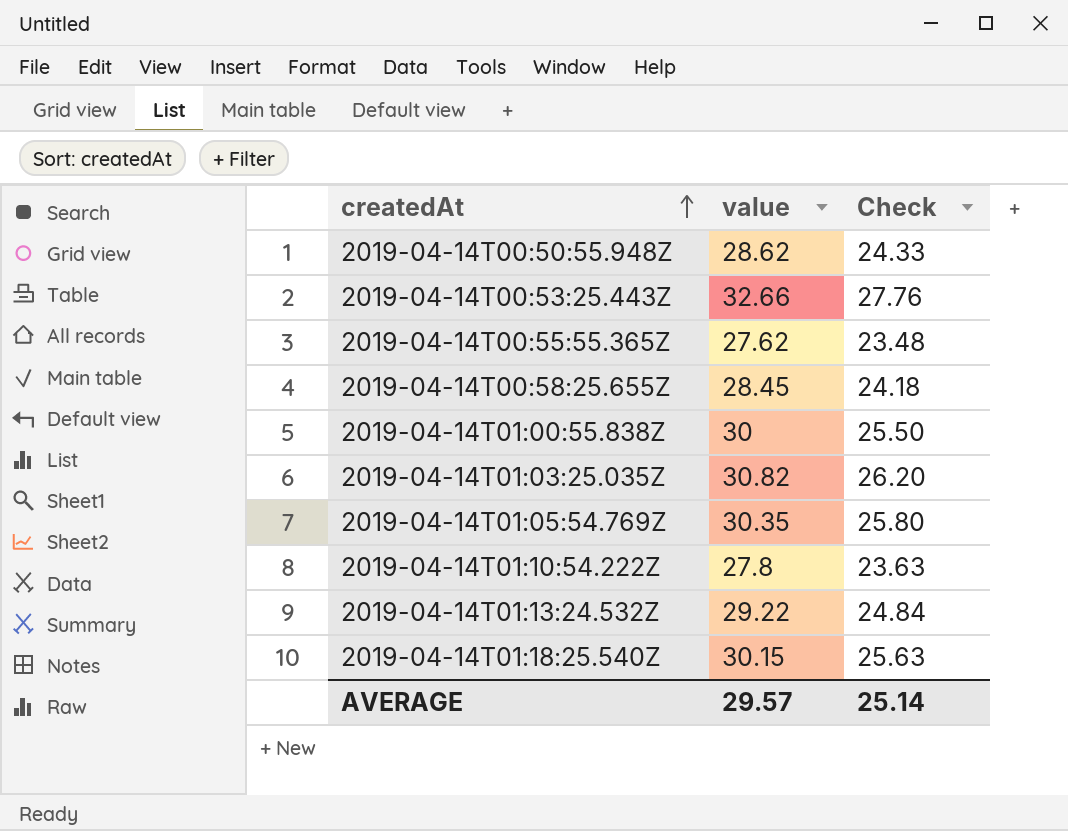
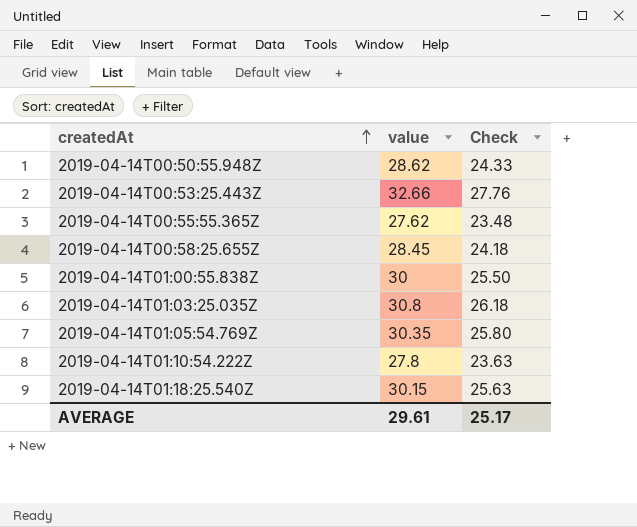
row 2019-04-14T01:13:24.532Z: 29.22 | 24.84 -> none
2019-04-14T01:03:25.035Z | value: 30.82 -> 30.8
2019-04-14T01:03:25.035Z | Check: 26.20 -> 26.18
AVERAGE | value: 29.57 -> 29.61
AVERAGE | Check: 25.14 -> 25.17

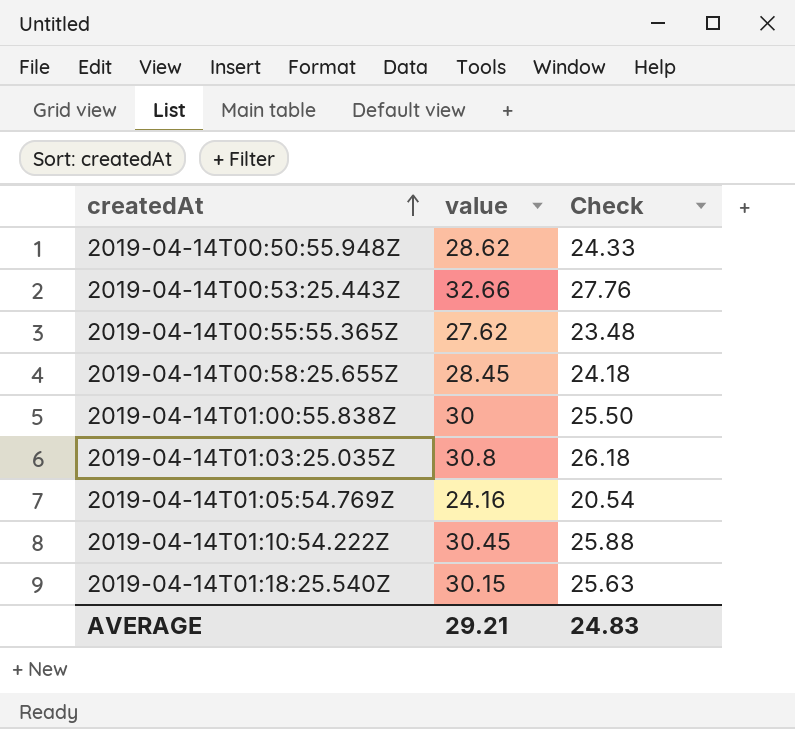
2019-04-14T01:05:54.769Z | value: 30.35 -> 24.16
2019-04-14T01:05:54.769Z | Check: 25.80 -> 20.54
2019-04-14T01:10:54.222Z | value: 27.8 -> 30.45
2019-04-14T01:10:54.222Z | Check: 23.63 -> 25.88
AVERAGE | value: 29.61 -> 29.21
AVERAGE | Check: 25.17 -> 24.83

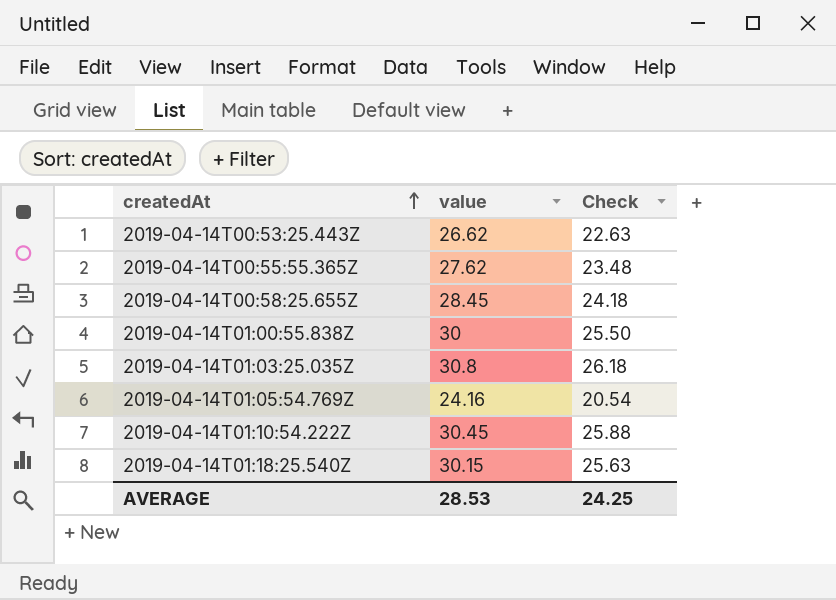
row 2019-04-14T00:50:55.948Z: 28.62 | 24.33 -> none
2019-04-14T00:53:25.443Z | value: 32.66 -> 26.62
2019-04-14T00:53:25.443Z | Check: 27.76 -> 22.63
AVERAGE | value: 29.21 -> 28.53
AVERAGE | Check: 24.83 -> 24.25

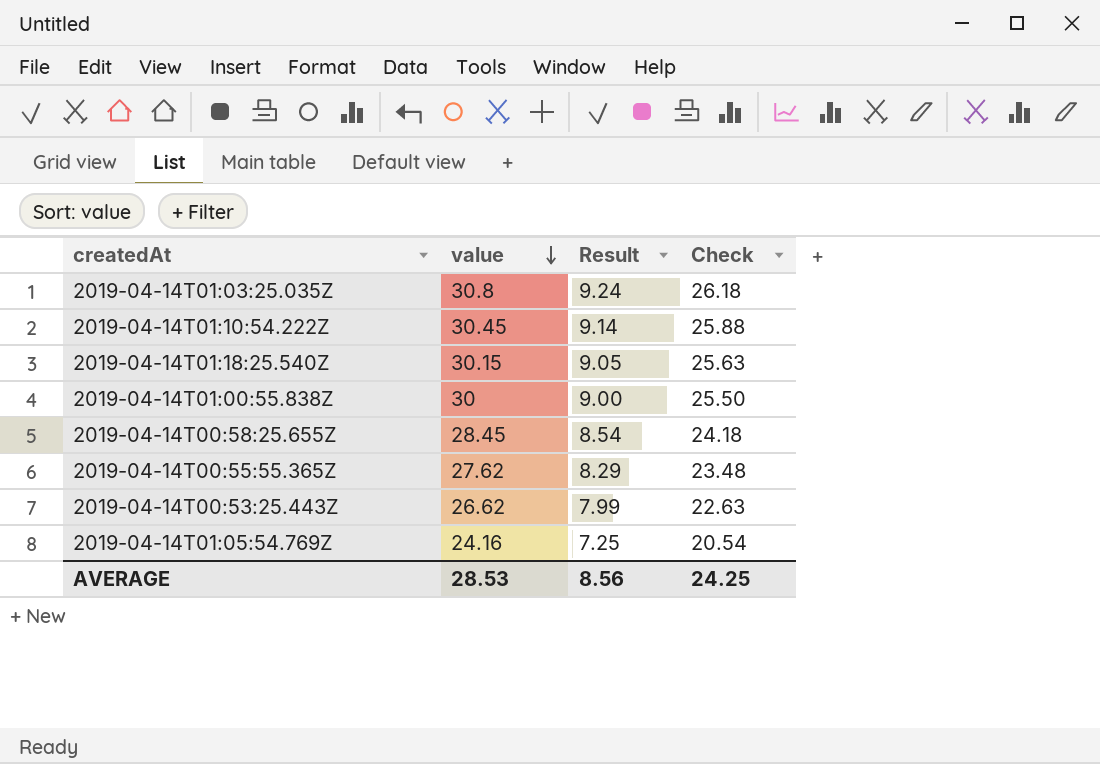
row order: createdAt ascending -> value descending
column Result | formula: none -> [value] * 0.3

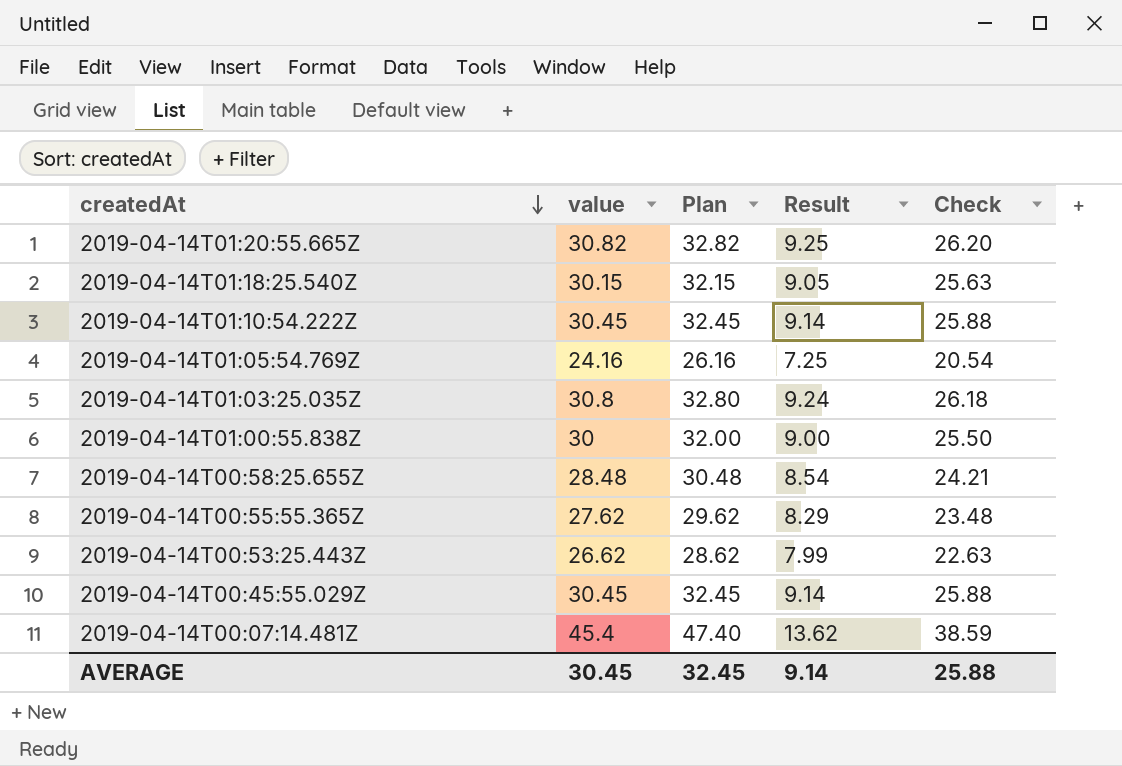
row order: value descending -> createdAt descending
column Plan | formula: none -> [value] + 2
row 2019-04-14T01:20:55.665Z: none -> 30.82 | 32.82 | 9.25 | 26.20
2019-04-14T00:58:25.655Z | value: 28.45 -> 28.48
2019-04-14T00:58:25.655Z | Check: 24.18 -> 24.21
row 2019-04-14T00:45:55.029Z: none -> 30.45 | 32.45 | 9.14 | 25.88
row 2019-04-14T00:07:14.481Z: none -> 45.4 | 47.40 | 13.62 | 38.59
AVERAGE | value: 28.53 -> 30.45
AVERAGE | Result: 8.56 -> 9.14
AVERAGE | Check: 24.25 -> 25.88

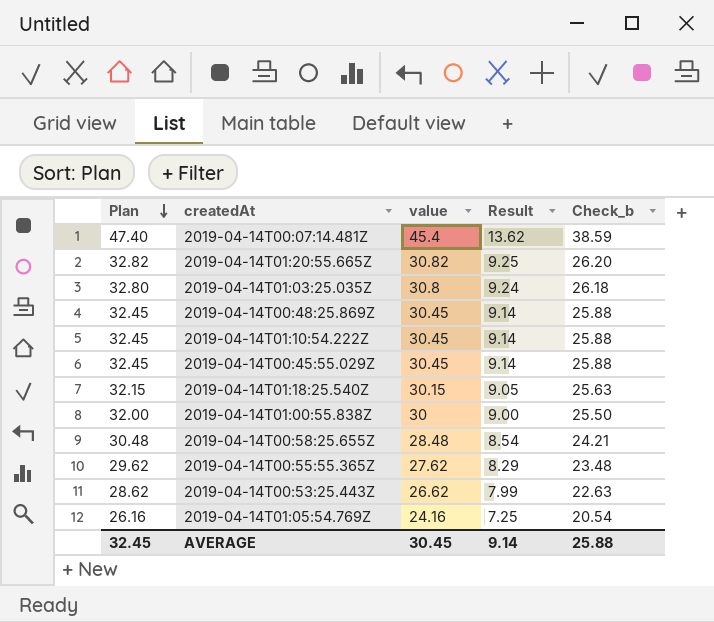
row order: createdAt descending -> Plan descending
column Plan | position: 3 -> 1
column name: Check -> Check_b
row 2019-04-14T00:48:25.869Z: none -> 32.45 | 30.45 | 9.14 | 25.88

